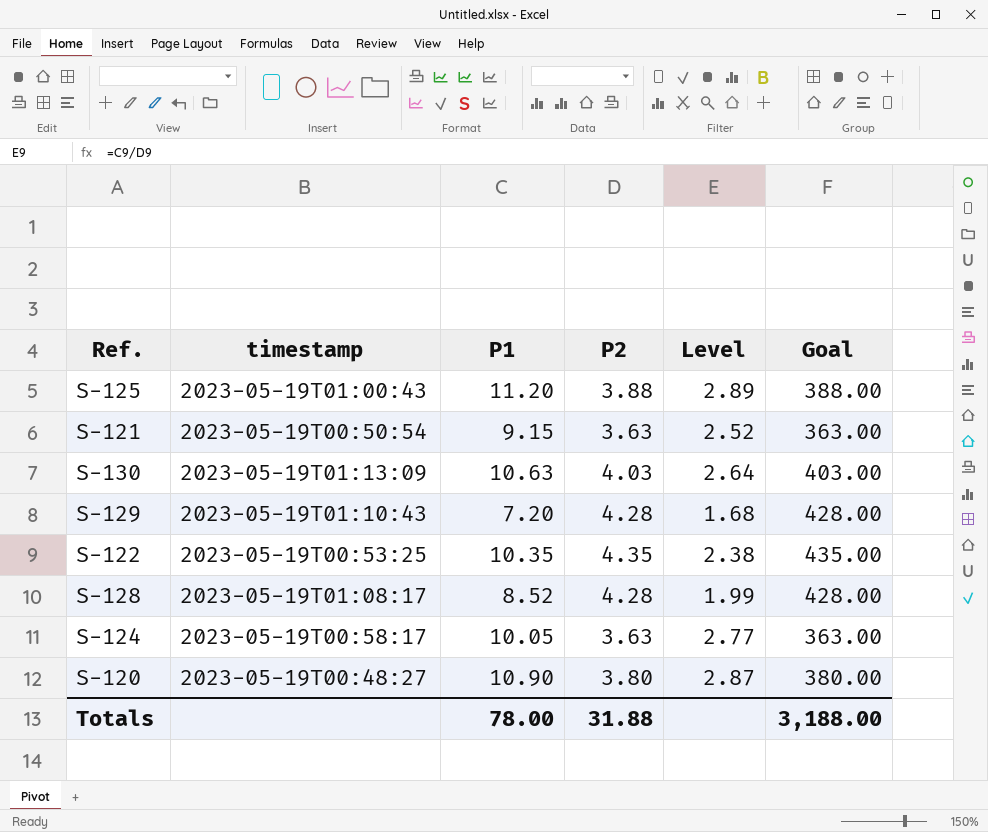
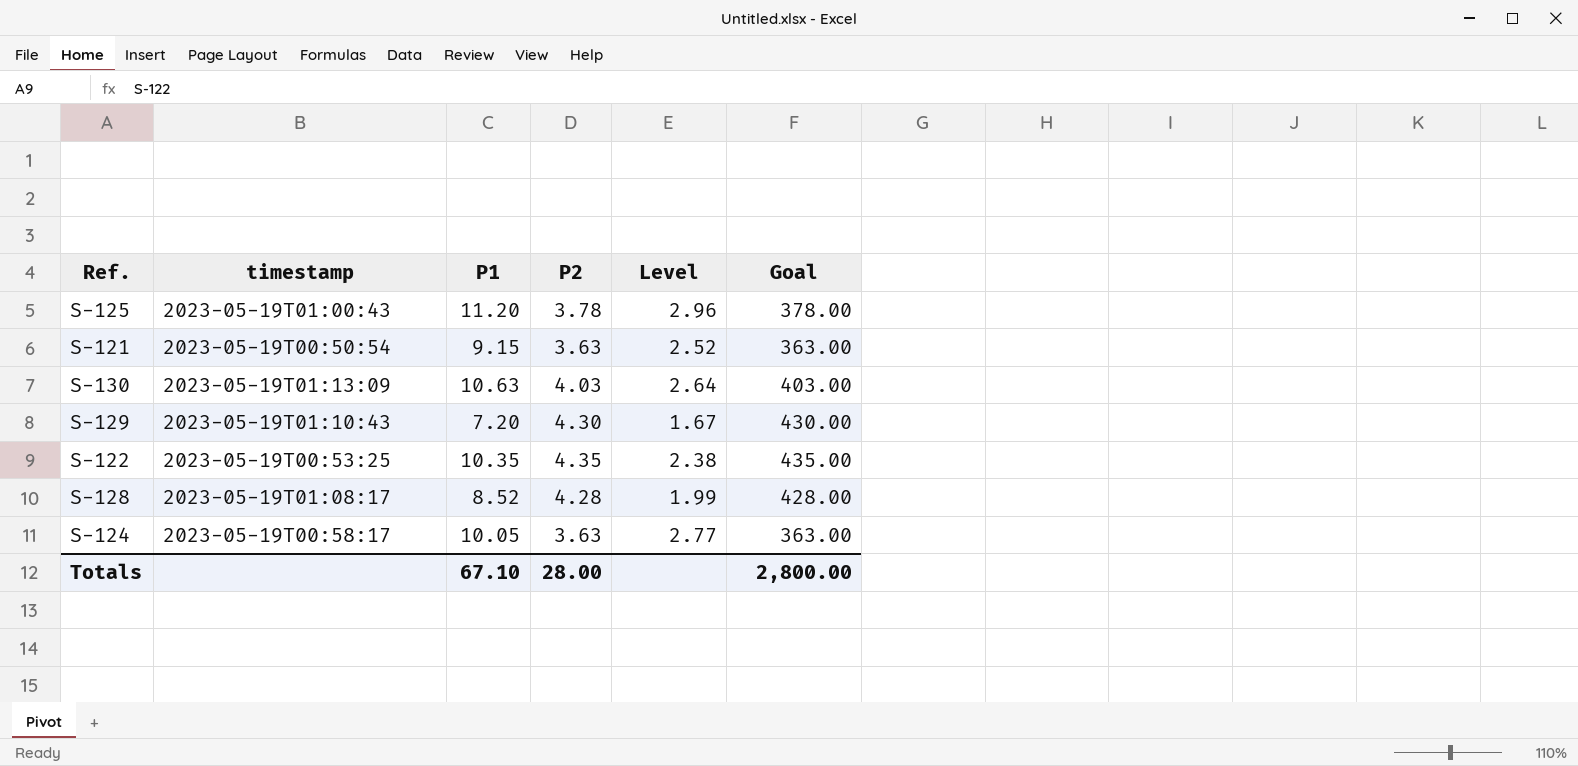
row S-120: 2023-05-19T00:48:27 | 10.90 | 3.80 | 2.87 | 380.00 -> none
S-125 | P2: 3.88 -> 3.78
S-125 | Level: 2.89 -> 2.96
S-125 | Goal: 388.00 -> 378.00
S-129 | P2: 4.28 -> 4.30
S-129 | Level: 1.68 -> 1.67
S-129 | Goal: 428.00 -> 430.00
Totals | P1: 78.00 -> 67.10
Totals | P2: 31.88 -> 28.00
Totals | Goal: 3,188.00 -> 2,800.00

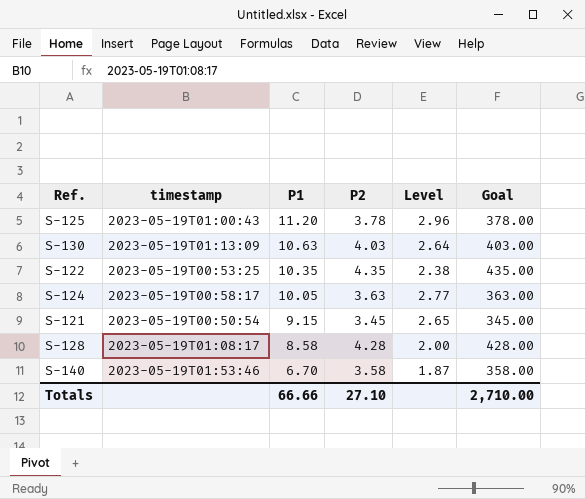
row order: none -> P1 descending
row S-129: 2023-05-19T01:10:43 | 7.20 | 4.30 | 1.67 | 430.00 -> none
S-121 | P2: 3.63 -> 3.45
S-121 | Level: 2.52 -> 2.65
S-121 | Goal: 363.00 -> 345.00
S-128 | P1: 8.52 -> 8.58
S-128 | Level: 1.99 -> 2.00
row S-140: none -> 2023-05-19T01:53:46 | 6.70 | 3.58 | 1.87 | 358.00
Totals | P1: 67.10 -> 66.66
Totals | P2: 28.00 -> 27.10
Totals | Goal: 2,800.00 -> 2,710.00

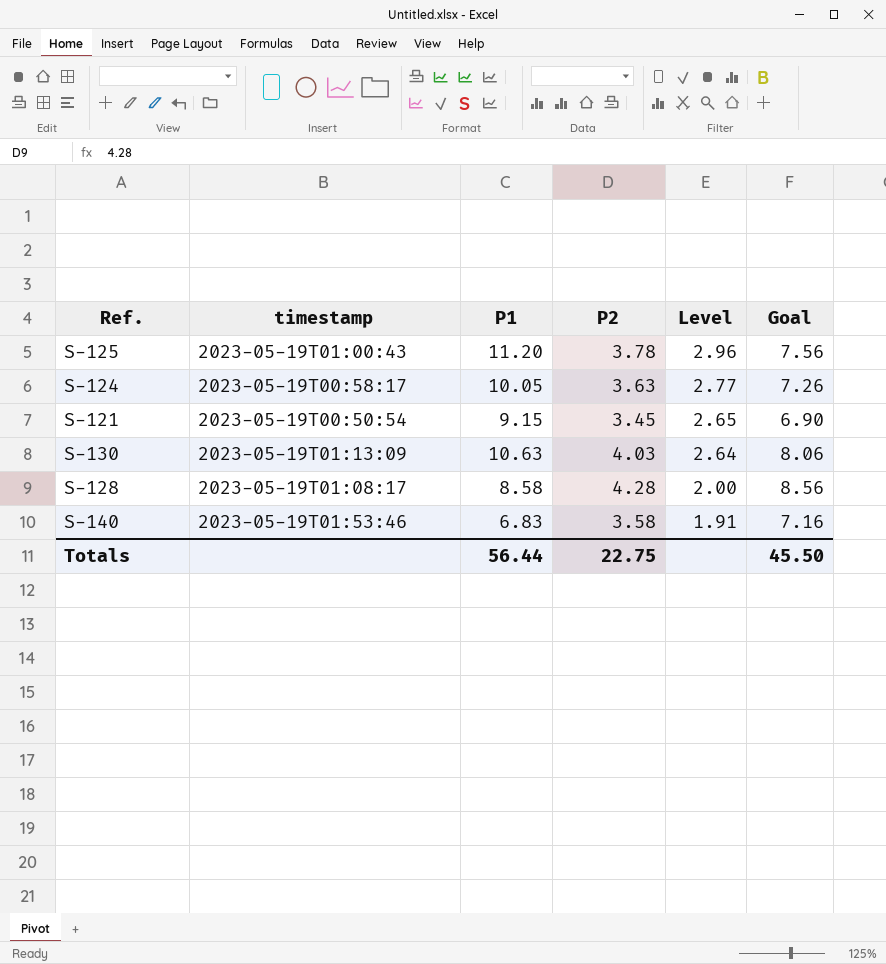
row order: P1 descending -> Level descending
column Goal | formula: [P2] * 100 -> [P2] * 2
row S-122: 2023-05-19T00:53:25 | 10.35 | 4.35 | 2.38 | 435.00 -> none
S-140 | P1: 6.70 -> 6.83
S-140 | Level: 1.87 -> 1.91
Totals | P1: 66.66 -> 56.44
Totals | P2: 27.10 -> 22.75
Totals | Goal: 2,710.00 -> 45.50

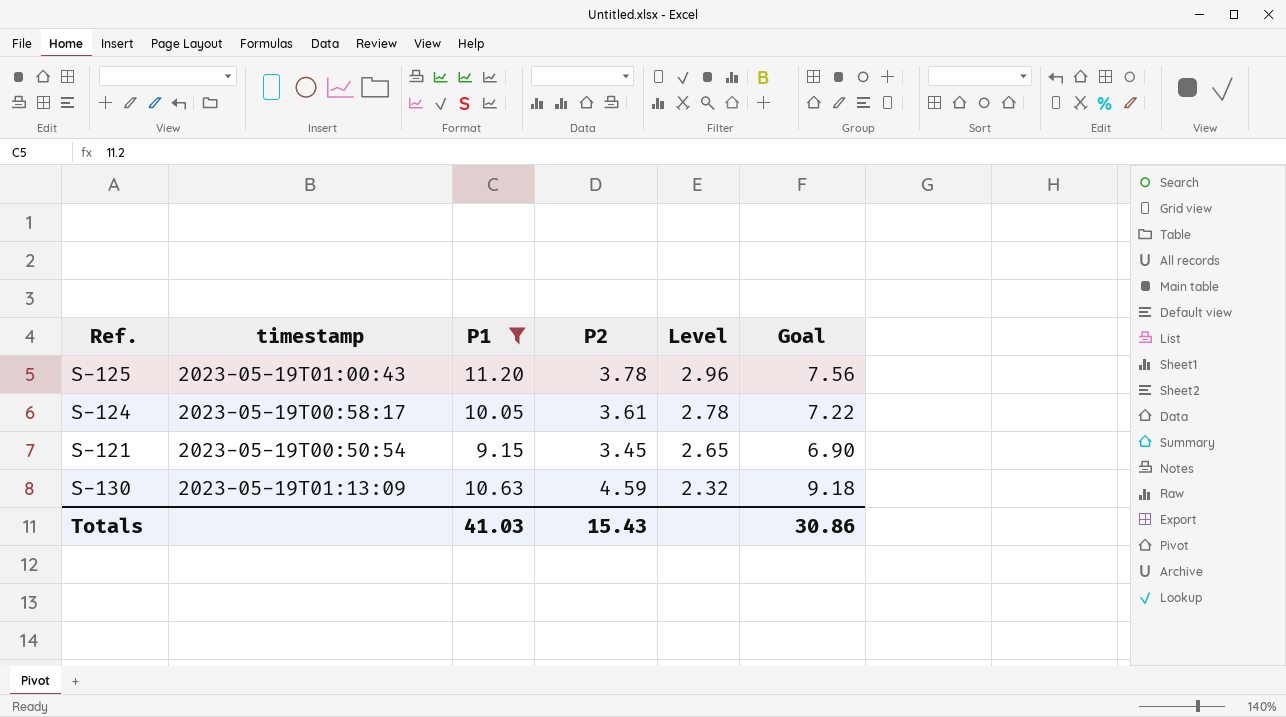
filter: none -> P1 >= 9.15
S-124 | P2: 3.63 -> 3.61
S-124 | Level: 2.77 -> 2.78
S-124 | Goal: 7.26 -> 7.22
S-130 | P2: 4.03 -> 4.59
S-130 | Level: 2.64 -> 2.32
S-130 | Goal: 8.06 -> 9.18
Totals | P1: 56.44 -> 41.03
Totals | P2: 22.75 -> 15.43
Totals | Goal: 45.50 -> 30.86

